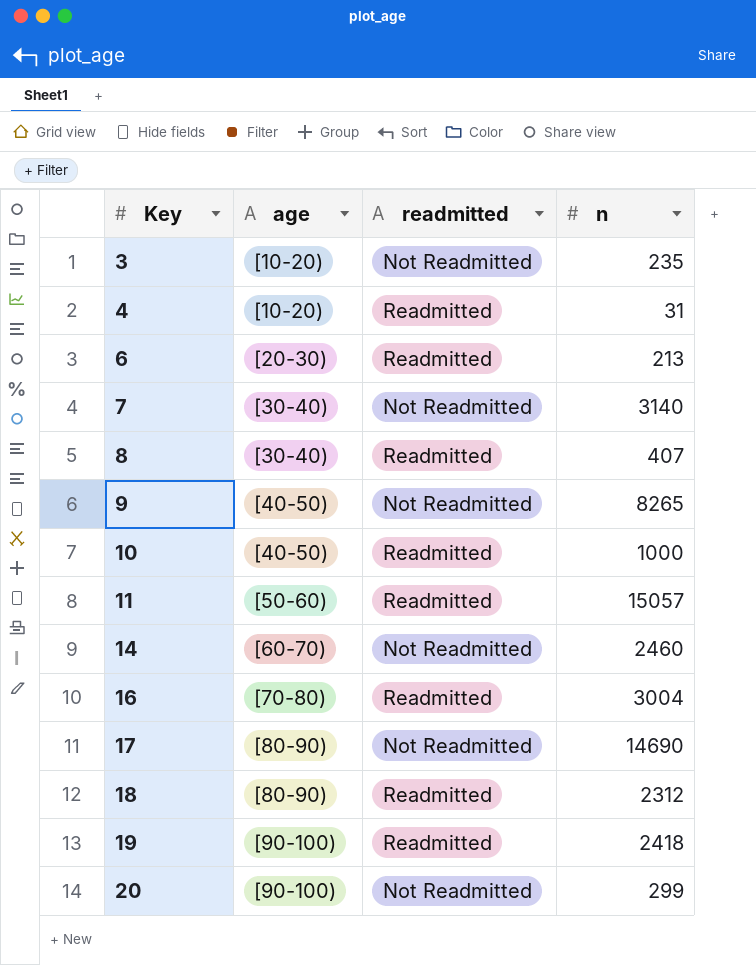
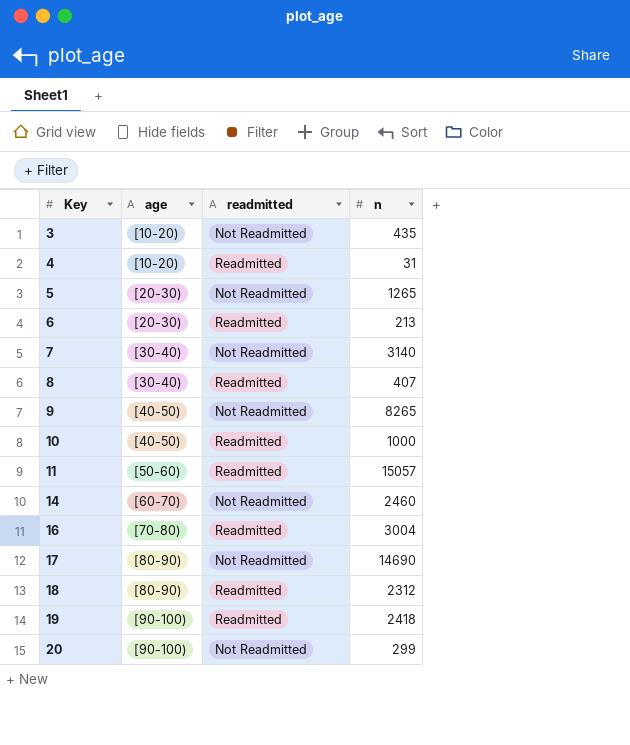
3 | n: 235 -> 435
row 5: none -> [20-30) | Not Readmitted | 1265

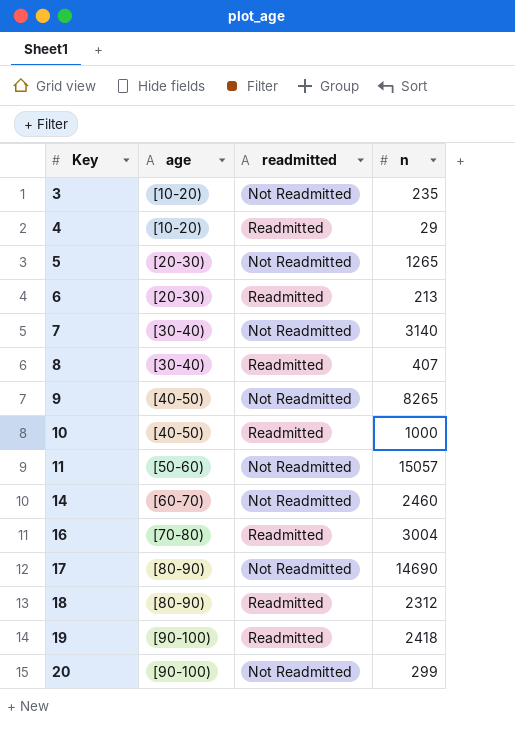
3 | n: 435 -> 235
4 | n: 31 -> 29
11 | readmitted: Readmitted -> Not Readmitted

